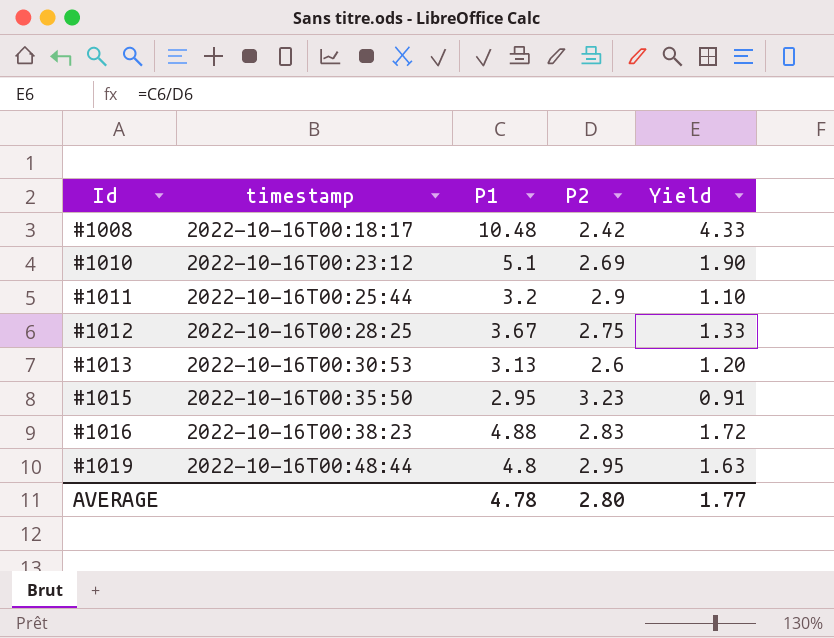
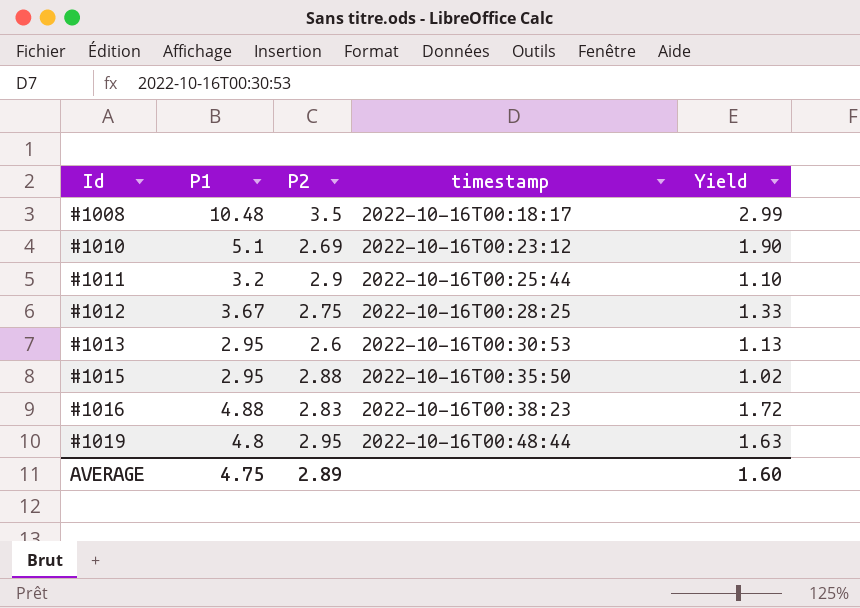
column timestamp | position: 2 -> 4
#1008 | P2: 2.42 -> 3.5
#1008 | Yield: 4.33 -> 2.99
#1013 | P1: 3.13 -> 2.95
#1013 | Yield: 1.20 -> 1.13
#1015 | P2: 3.23 -> 2.88
#1015 | Yield: 0.91 -> 1.02
AVERAGE | P1: 4.78 -> 4.75
AVERAGE | P2: 2.80 -> 2.89
AVERAGE | Yield: 1.77 -> 1.60

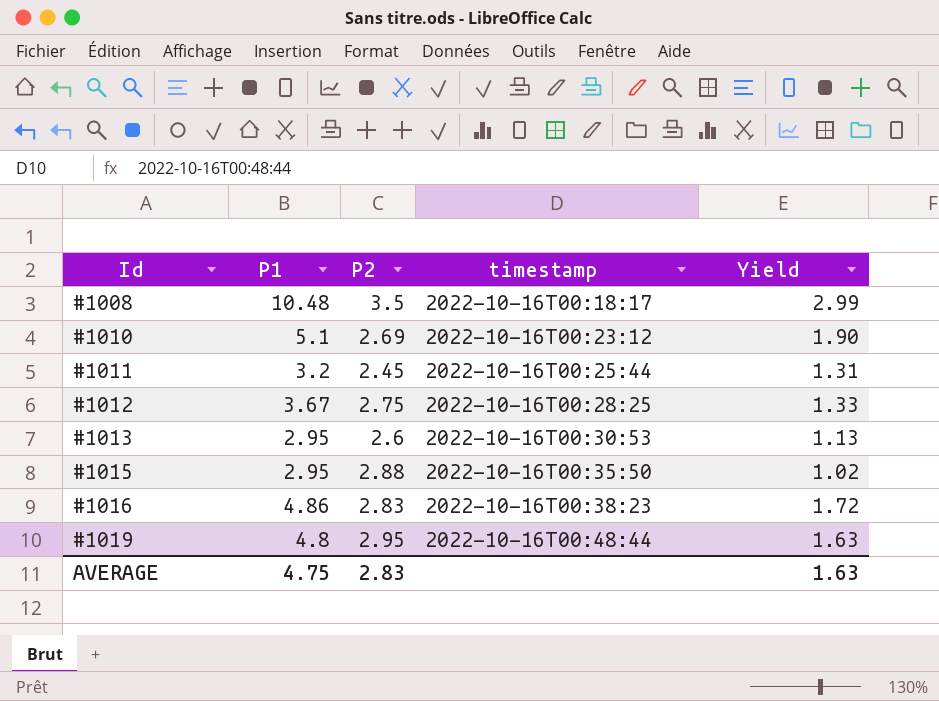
#1011 | P2: 2.9 -> 2.45
#1011 | Yield: 1.10 -> 1.31
#1016 | P1: 4.88 -> 4.86
AVERAGE | P2: 2.89 -> 2.83
AVERAGE | Yield: 1.60 -> 1.63

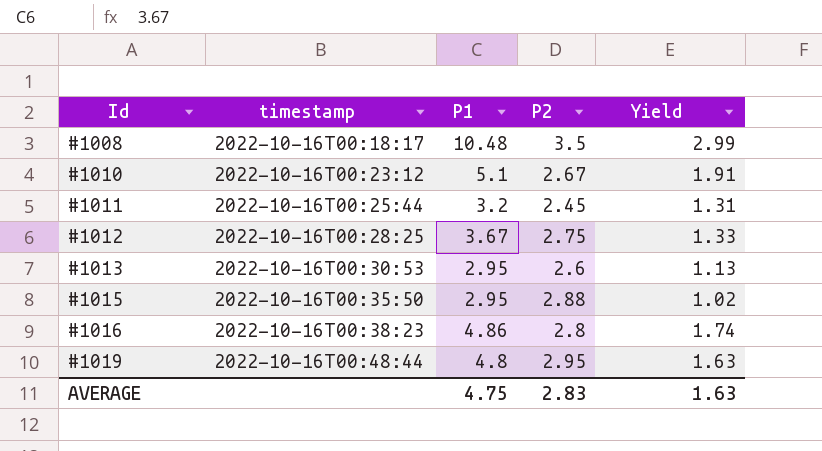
column timestamp | position: 4 -> 2
#1010 | P2: 2.69 -> 2.67
#1010 | Yield: 1.90 -> 1.91
#1016 | P2: 2.83 -> 2.8
#1016 | Yield: 1.72 -> 1.74

